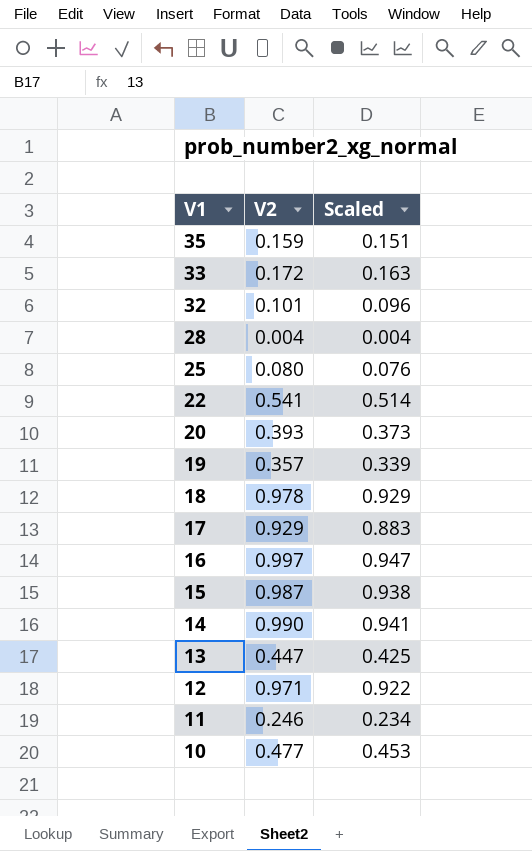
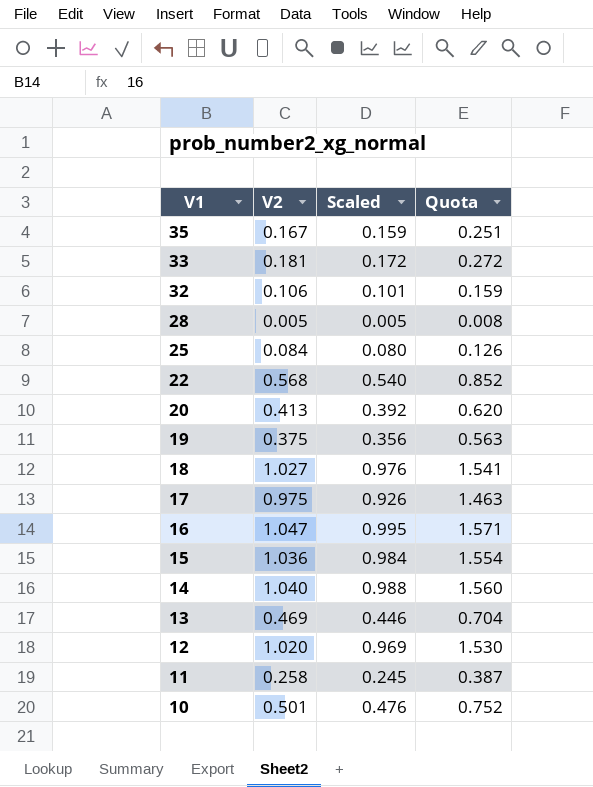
column Quota | formula: none -> [V2] * 1.5
35 | V2: 0.159 -> 0.167
35 | Scaled: 0.151 -> 0.159
33 | V2: 0.172 -> 0.181
33 | Scaled: 0.163 -> 0.172
32 | V2: 0.101 -> 0.106
32 | Scaled: 0.096 -> 0.101
28 | V2: 0.004 -> 0.005
28 | Scaled: 0.004 -> 0.005
25 | V2: 0.080 -> 0.084
25 | Scaled: 0.076 -> 0.080
22 | V2: 0.541 -> 0.568
22 | Scaled: 0.514 -> 0.540
20 | V2: 0.393 -> 0.413
20 | Scaled: 0.373 -> 0.392
19 | V2: 0.357 -> 0.375
19 | Scaled: 0.339 -> 0.356
18 | V2: 0.978 -> 1.027
18 | Scaled: 0.929 -> 0.976
17 | V2: 0.929 -> 0.975
17 | Scaled: 0.883 -> 0.926
16 | V2: 0.997 -> 1.047
16 | Scaled: 0.947 -> 0.995
15 | V2: 0.987 -> 1.036
15 | Scaled: 0.938 -> 0.984
14 | V2: 0.990 -> 1.040
14 | Scaled: 0.941 -> 0.988
13 | V2: 0.447 -> 0.469
13 | Scaled: 0.425 -> 0.446
12 | V2: 0.971 -> 1.020
12 | Scaled: 0.922 -> 0.969
11 | V2: 0.246 -> 0.258
11 | Scaled: 0.234 -> 0.245
10 | V2: 0.477 -> 0.501
10 | Scaled: 0.453 -> 0.476

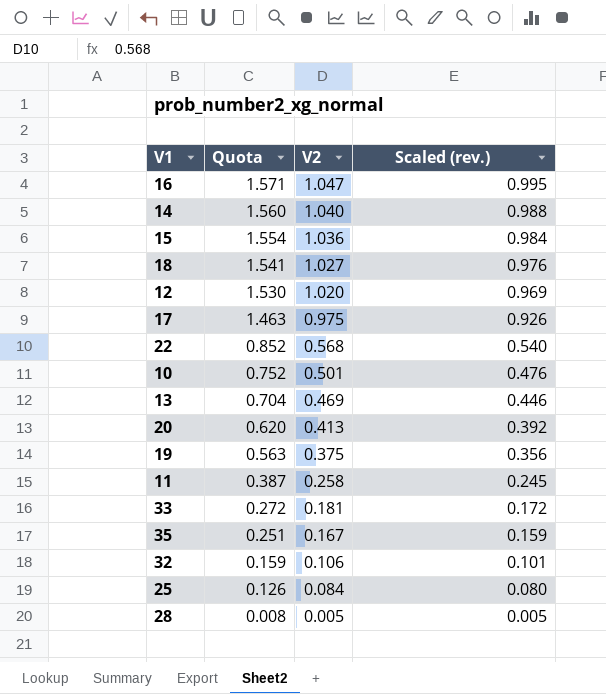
row order: V1 descending -> Quota descending
column Quota | position: 4 -> 2
column name: Scaled -> Scaled (rev.)

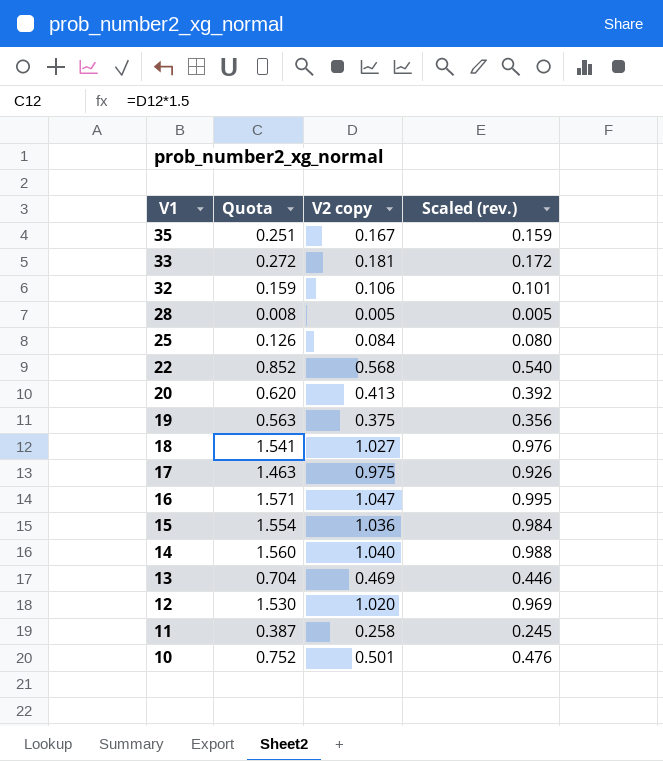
row order: Quota descending -> V1 descending
column name: V2 -> V2 copy

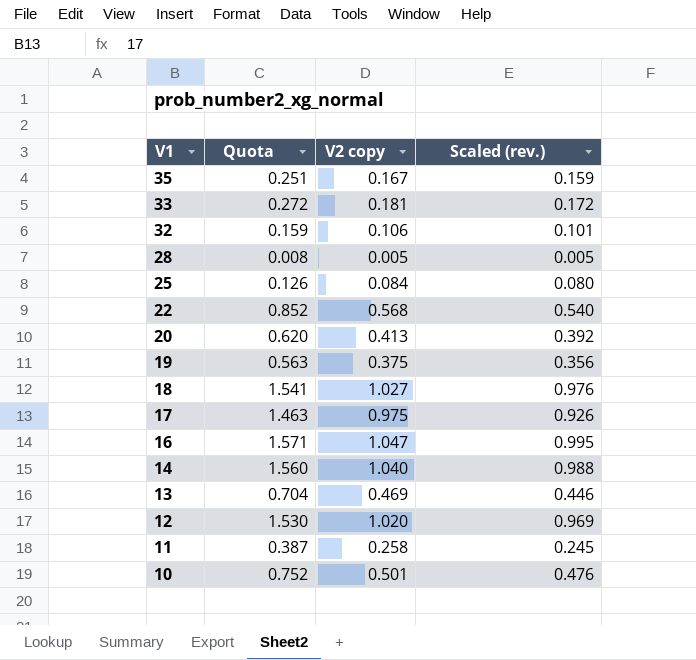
row 15: 1.554 | 1.036 | 0.984 -> none

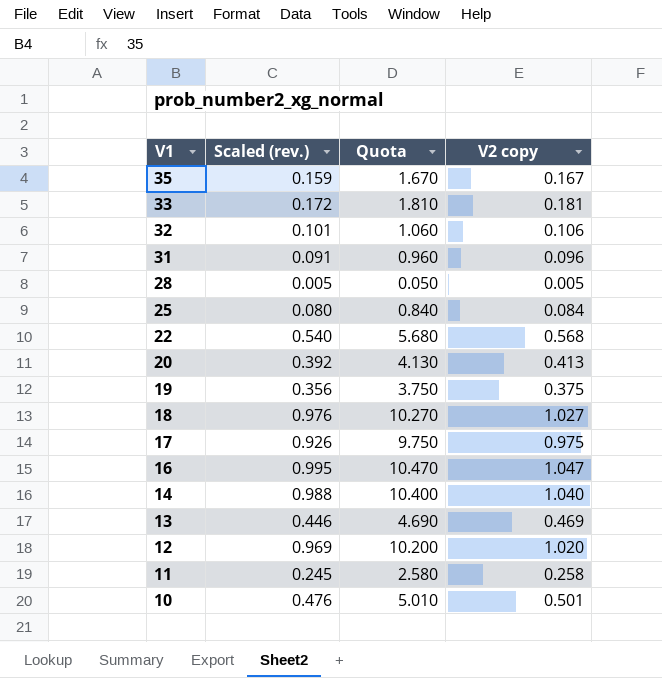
column Scaled (rev.) | position: 4 -> 2
column Quota | formula: [V2 copy] * 1.5 -> [V2 copy] * 10
row 31: none -> 0.091 | 0.960 | 0.096

